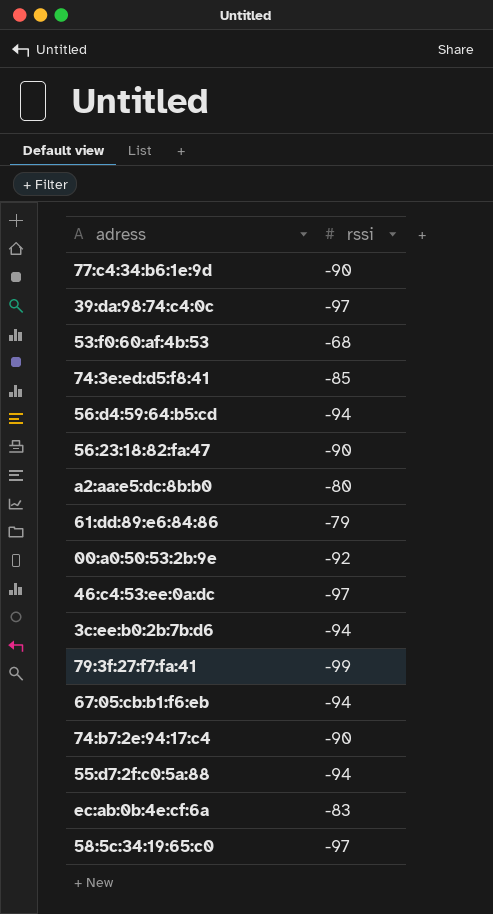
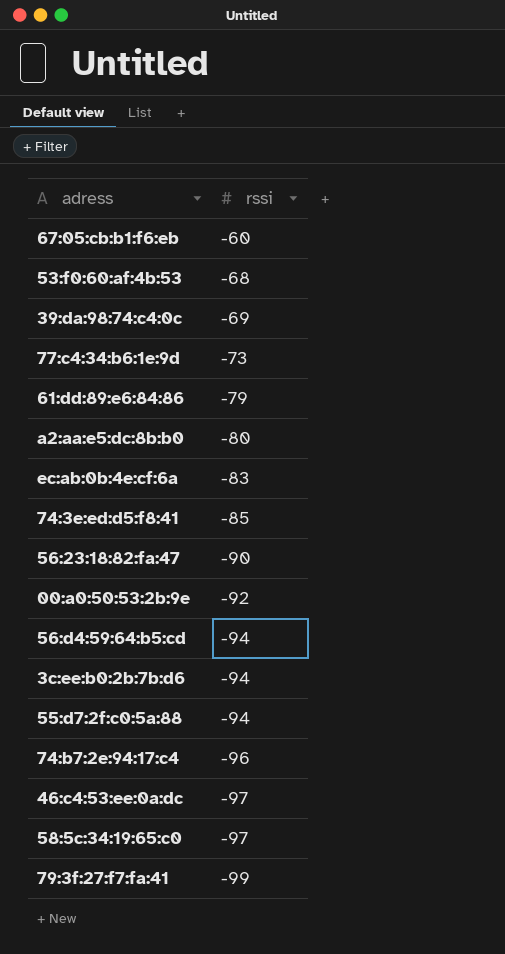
row order: none -> rssi descending
67:05:cb:b1:f6:eb | rssi: -94 -> -60
39:da:98:74:c4:0c | rssi: -97 -> -69
77:c4:34:b6:1e:9d | rssi: -90 -> -73
74:b7:2e:94:17:c4 | rssi: -90 -> -96

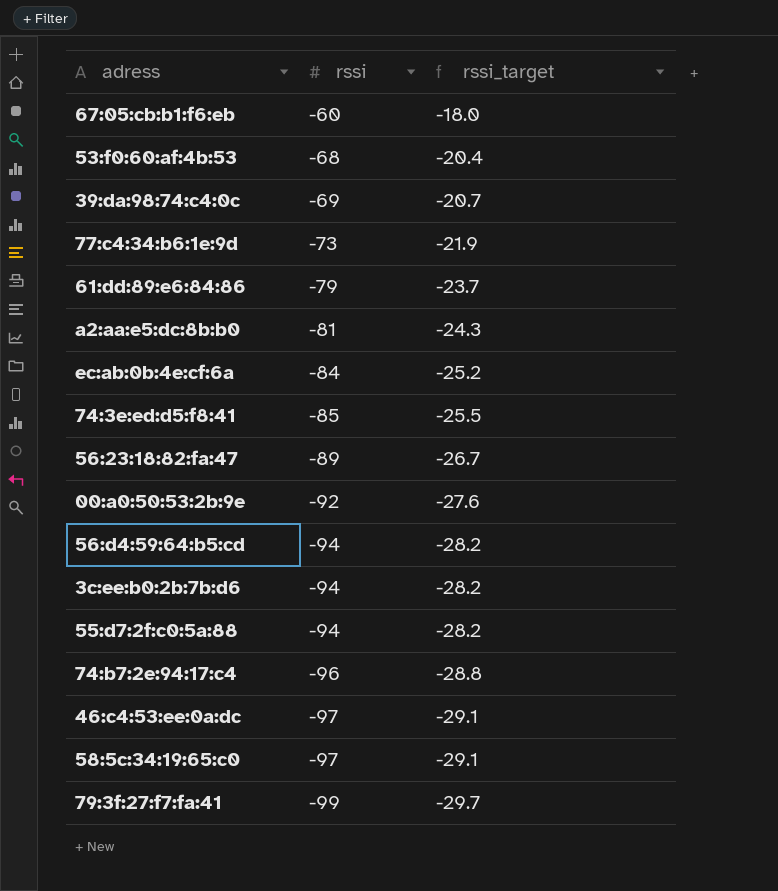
column rssi_target | formula: none -> [rssi] * 0.3
a2:aa:e5:dc:8b:b0 | rssi: -80 -> -81
ec:ab:0b:4e:cf:6a | rssi: -83 -> -84
56:23:18:82:fa:47 | rssi: -90 -> -89

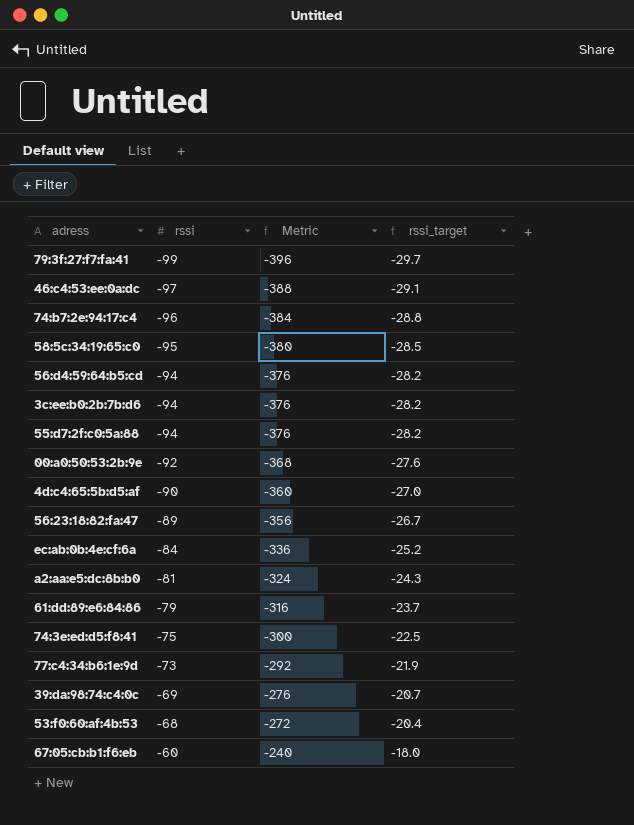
row order: rssi descending -> rssi ascending
column Metric | formula: none -> [rssi] * 4
58:5c:34:19:65:c0 | rssi: -97 -> -95
58:5c:34:19:65:c0 | rssi_target: -29.1 -> -28.5
row 4d:c4:65:5b:d5:af: none -> -90 | -360 | -27.0
74:3e:ed:d5:f8:41 | rssi: -85 -> -75
74:3e:ed:d5:f8:41 | rssi_target: -25.5 -> -22.5

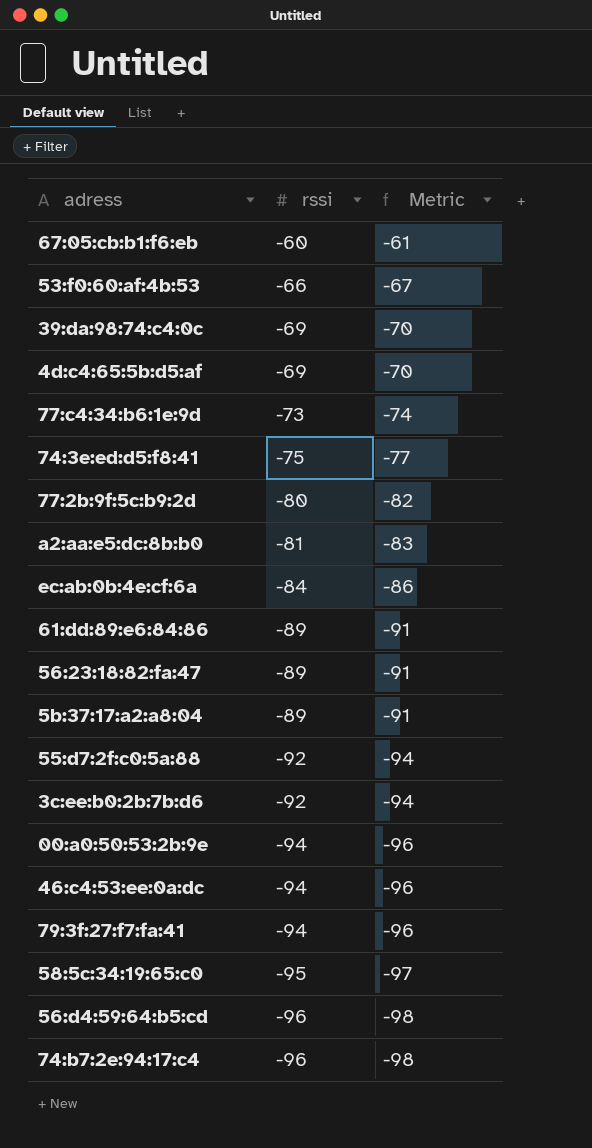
row order: rssi ascending -> rssi descending
column rssi_target | formula: [rssi] * 0.3 -> none
column Metric | formula: [rssi] * 4 -> [rssi] * 1.02
53:f0:60:af:4b:53 | rssi: -68 -> -66
4d:c4:65:5b:d5:af | rssi: -90 -> -69
row 77:2b:9f:5c:b9:2d: none -> -80 | -82
61:dd:89:e6:84:86 | rssi: -79 -> -89
row 5b:37:17:a2:a8:04: none -> -89 | -91
55:d7:2f:c0:5a:88 | rssi: -94 -> -92
3c:ee:b0:2b:7b:d6 | rssi: -94 -> -92
00:a0:50:53:2b:9e | rssi: -92 -> -94
46:c4:53:ee:0a:dc | rssi: -97 -> -94
79:3f:27:f7:fa:41 | rssi: -99 -> -94
56:d4:59:64:b5:cd | rssi: -94 -> -96

